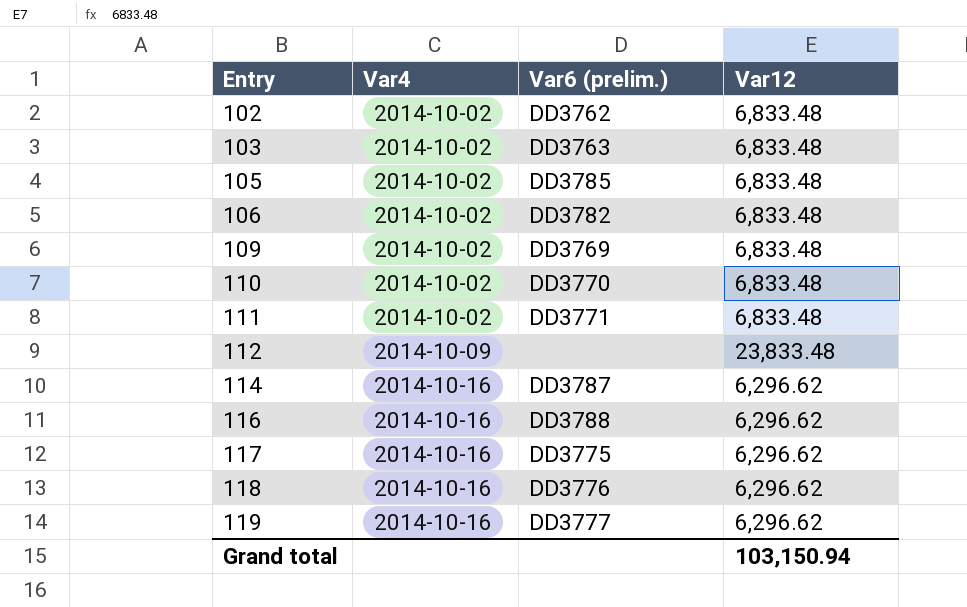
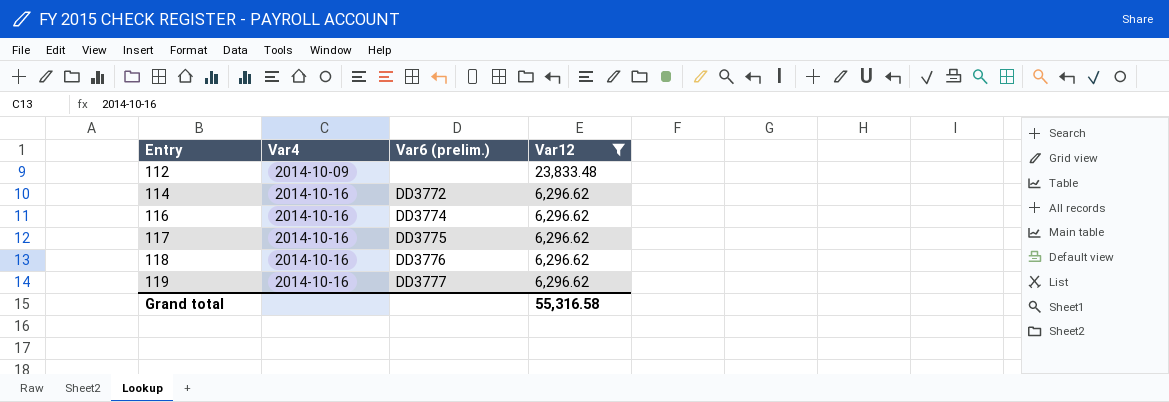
filter: none -> Var12 != 6,833.48
114 | Var6 (prelim.): DD3787 -> DD3772
116 | Var6 (prelim.): DD3788 -> DD3774
Grand total | Var12: 103,150.94 -> 55,316.58

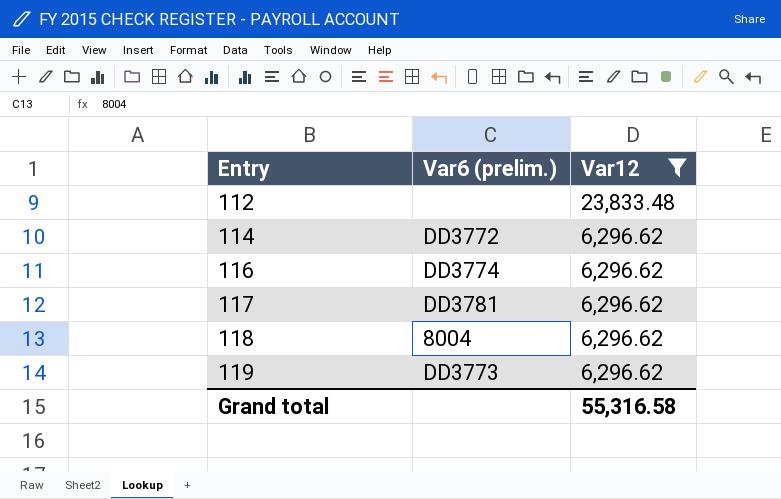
column Var4 | position: 2 -> none
117 | Var6 (prelim.): DD3775 -> DD3781
118 | Var6 (prelim.): DD3776 -> 8004
119 | Var6 (prelim.): DD3777 -> DD3773

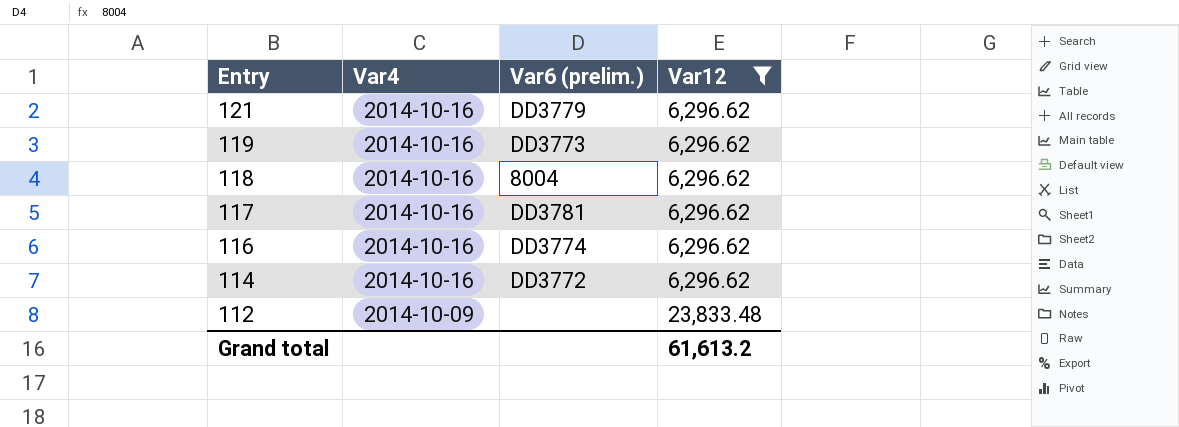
row order: Entry ascending -> Entry descending
column Var4 | position: none -> 2
row 121: none -> 2014-10-16 | DD3779 | 6,296.62
Grand total | Var12: 55,316.58 -> 61,613.2

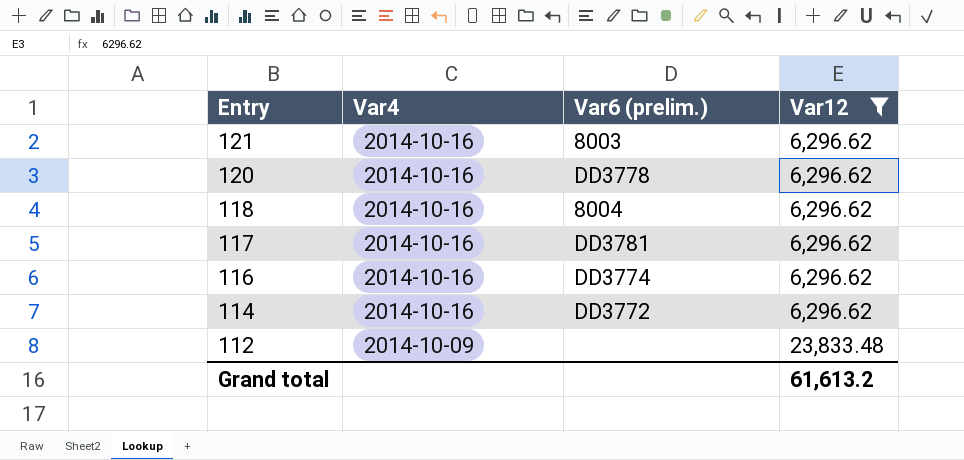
row 119: 2014-10-16 | DD3773 | 6,296.62 -> none
121 | Var6 (prelim.): DD3779 -> 8003
row 120: none -> 2014-10-16 | DD3778 | 6,296.62

